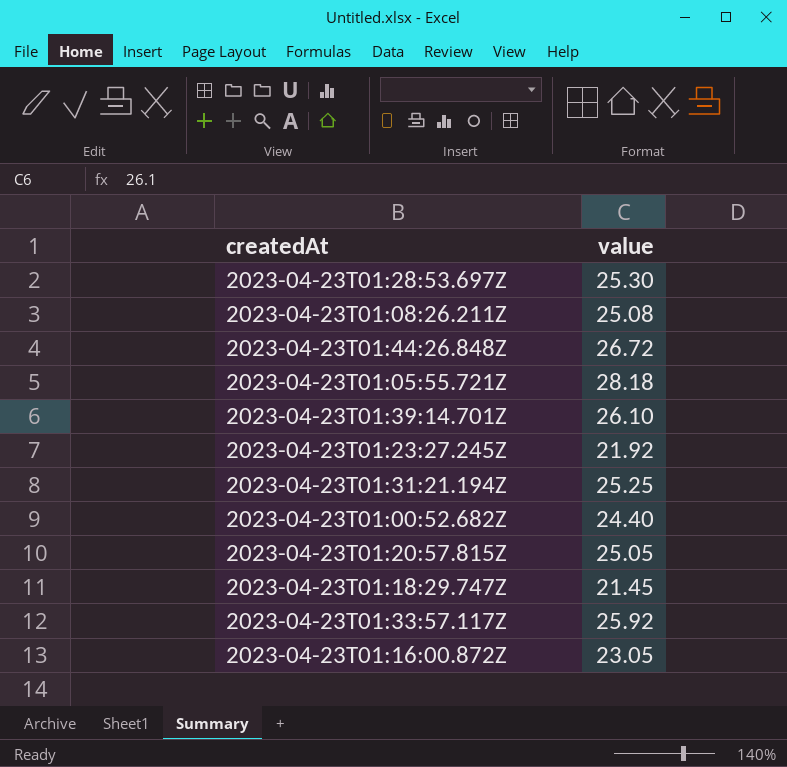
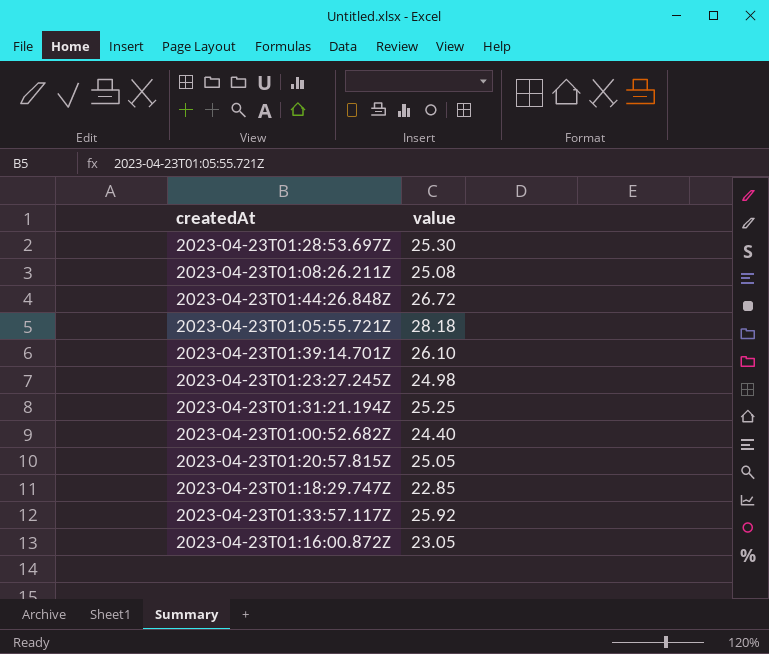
2023-04-23T01:23:27.245Z | value: 21.92 -> 24.98
2023-04-23T01:18:29.747Z | value: 21.45 -> 22.85

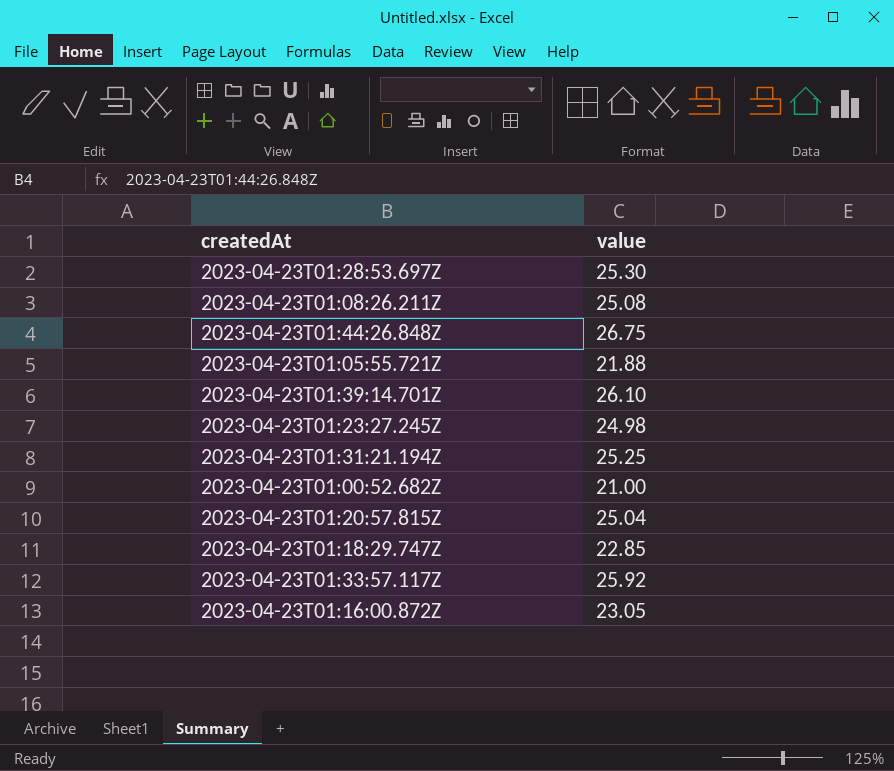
2023-04-23T01:44:26.848Z | value: 26.72 -> 26.75
2023-04-23T01:05:55.721Z | value: 28.18 -> 21.88
2023-04-23T01:00:52.682Z | value: 24.40 -> 21.00
2023-04-23T01:20:57.815Z | value: 25.05 -> 25.04

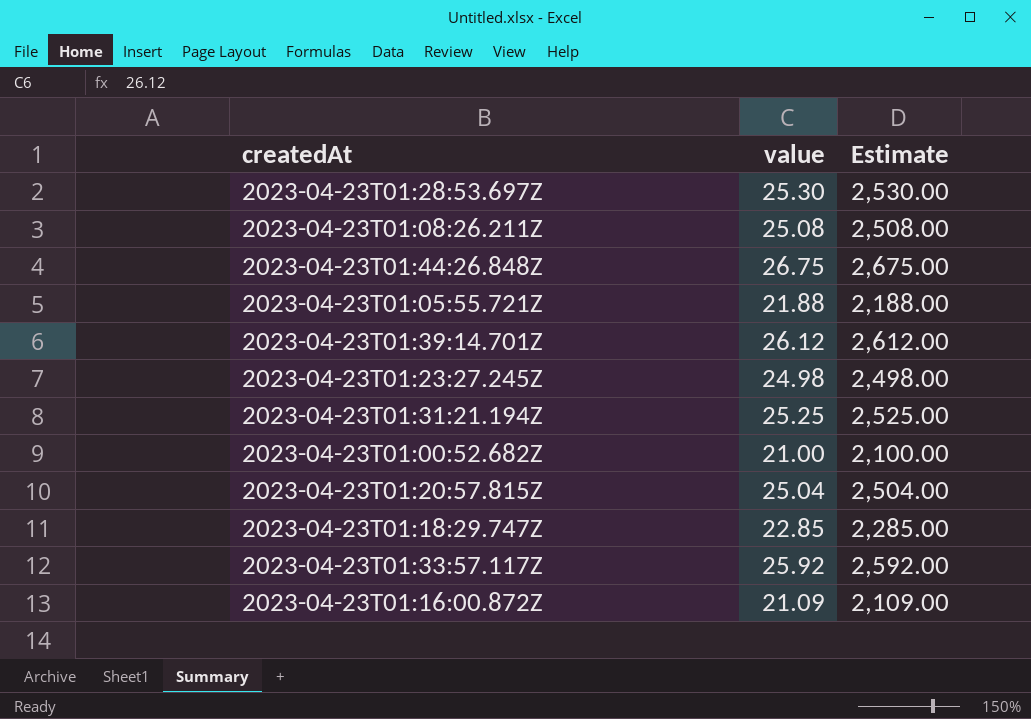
column Estimate | formula: none -> [value] * 100
2023-04-23T01:39:14.701Z | value: 26.10 -> 26.12
2023-04-23T01:16:00.872Z | value: 23.05 -> 21.09

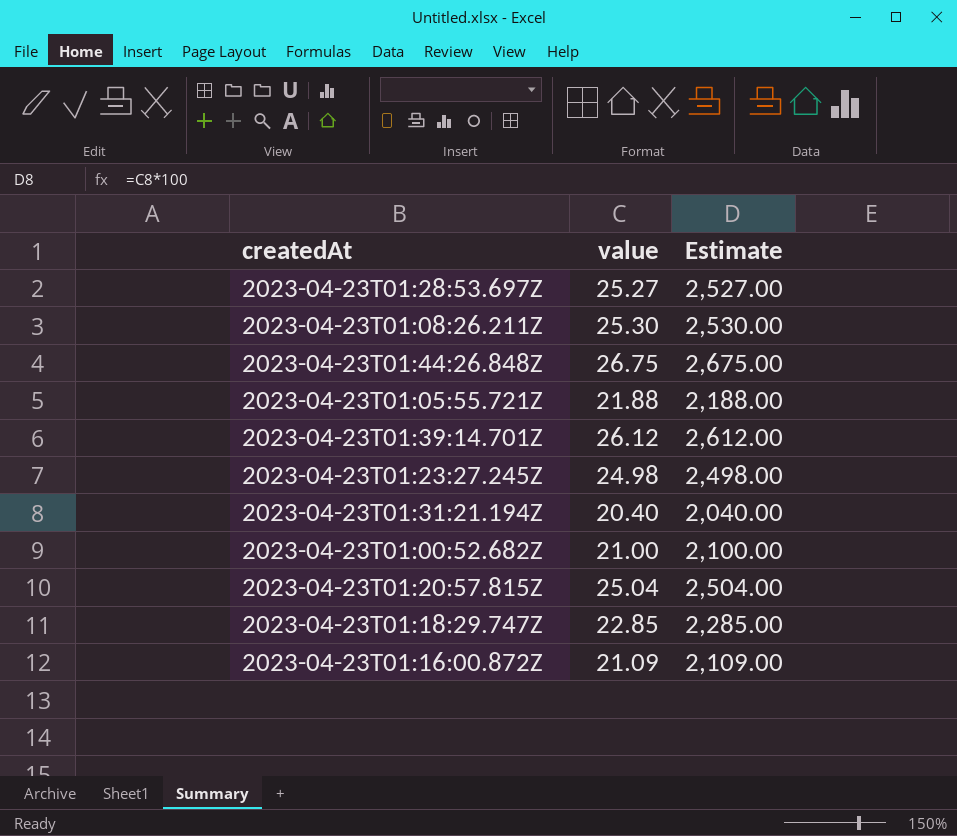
row 2023-04-23T01:33:57.117Z: 25.92 | 2,592.00 -> none
2023-04-23T01:28:53.697Z | value: 25.30 -> 25.27
2023-04-23T01:28:53.697Z | Estimate: 2,530.00 -> 2,527.00
2023-04-23T01:08:26.211Z | value: 25.08 -> 25.30
2023-04-23T01:08:26.211Z | Estimate: 2,508.00 -> 2,530.00
2023-04-23T01:31:21.194Z | value: 25.25 -> 20.40
2023-04-23T01:31:21.194Z | Estimate: 2,525.00 -> 2,040.00

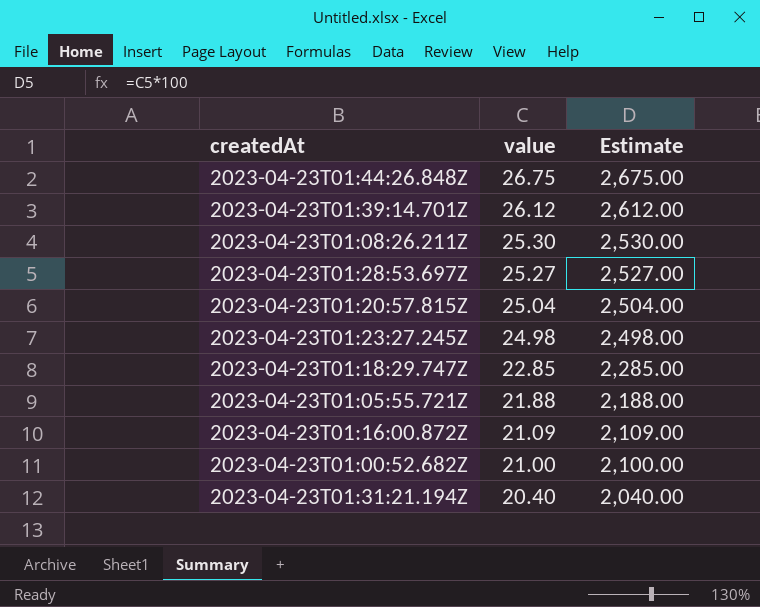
row order: none -> value descending

